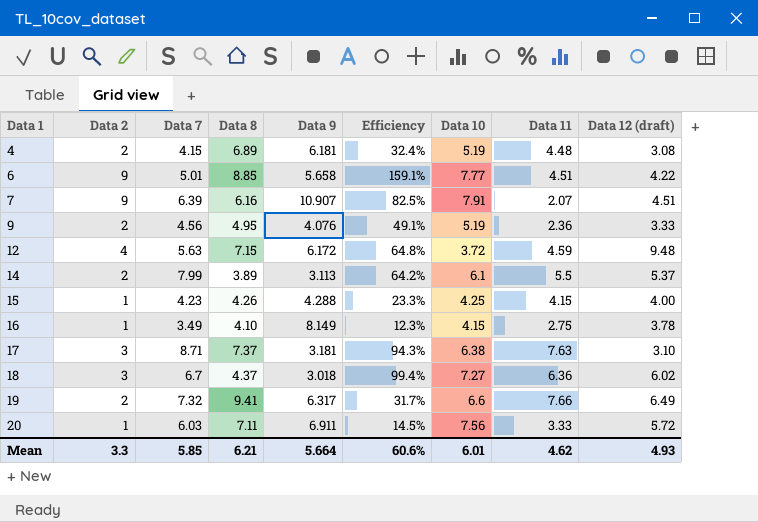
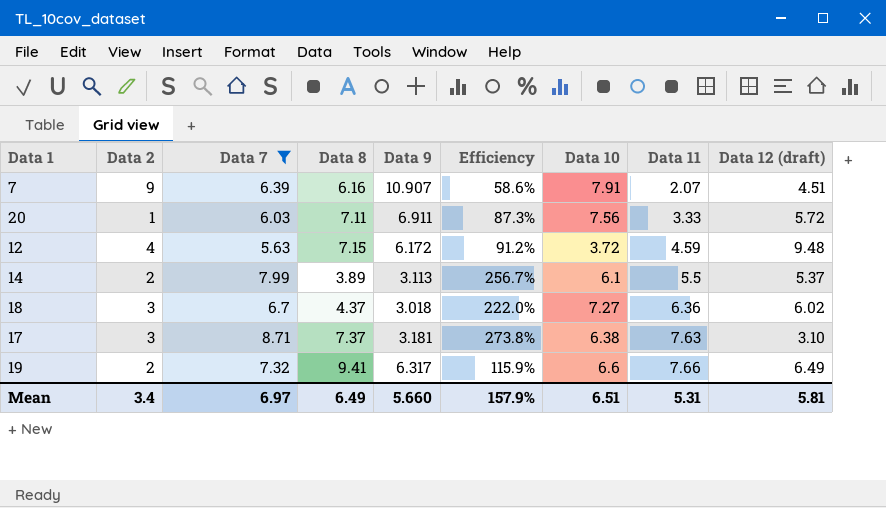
filter: none -> Data 7 >= 5.63
row order: Data 1 ascending -> Data 11 ascending
column Efficiency | formula: [Data 2] / [Data 9] -> [Data 7] / [Data 9]
Mean | Data 2: 3.3 -> 3.4
Mean | Data 7: 5.85 -> 6.97
Mean | Data 8: 6.21 -> 6.49
Mean | Data 9: 5.664 -> 5.660
Mean | Efficiency: 60.6% -> 157.9%
Mean | Data 10: 6.01 -> 6.51
Mean | Data 11: 4.62 -> 5.31
Mean | Data 12 (draft): 4.93 -> 5.81

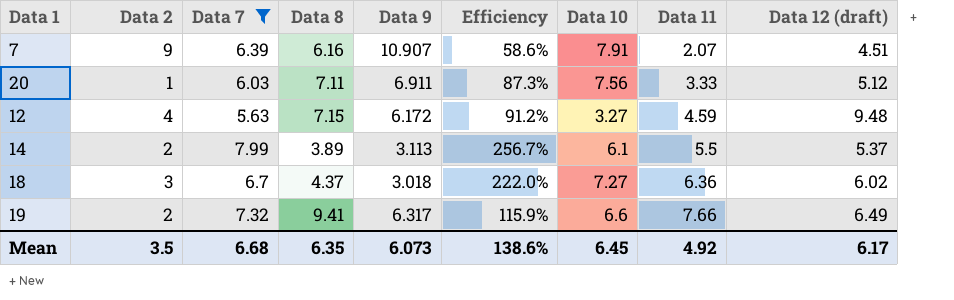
row 17: 3 | 8.71 | 7.37 | 3.181 | 273.8% | 6.38 | 7.63 | 3.10 -> none
20 | Data 12 (draft): 5.72 -> 5.12
12 | Data 10: 3.72 -> 3.27
Mean | Data 2: 3.4 -> 3.5
Mean | Data 7: 6.97 -> 6.68
Mean | Data 8: 6.49 -> 6.35
Mean | Data 9: 5.660 -> 6.073
Mean | Efficiency: 157.9% -> 138.6%
Mean | Data 10: 6.51 -> 6.45
Mean | Data 11: 5.31 -> 4.92
Mean | Data 12 (draft): 5.81 -> 6.17

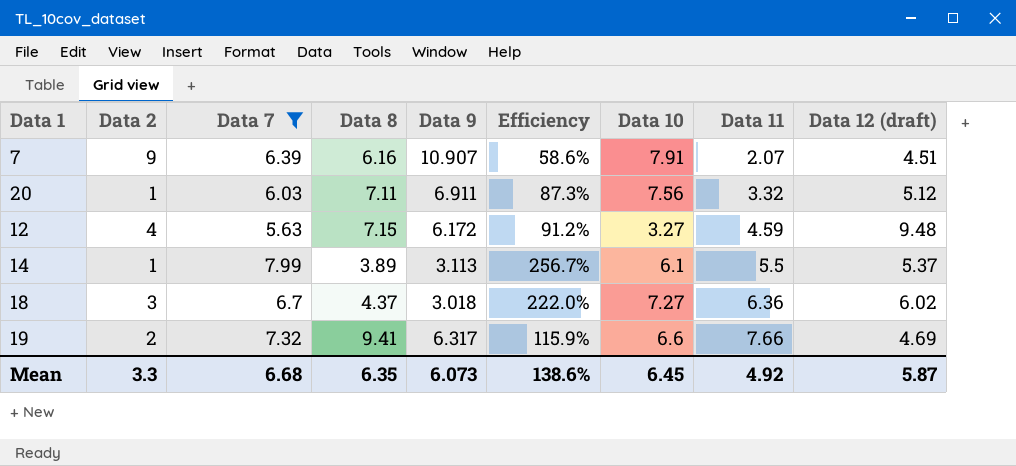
20 | Data 11: 3.33 -> 3.32
14 | Data 2: 2 -> 1
19 | Data 12 (draft): 6.49 -> 4.69
Mean | Data 2: 3.5 -> 3.3
Mean | Data 12 (draft): 6.17 -> 5.87

